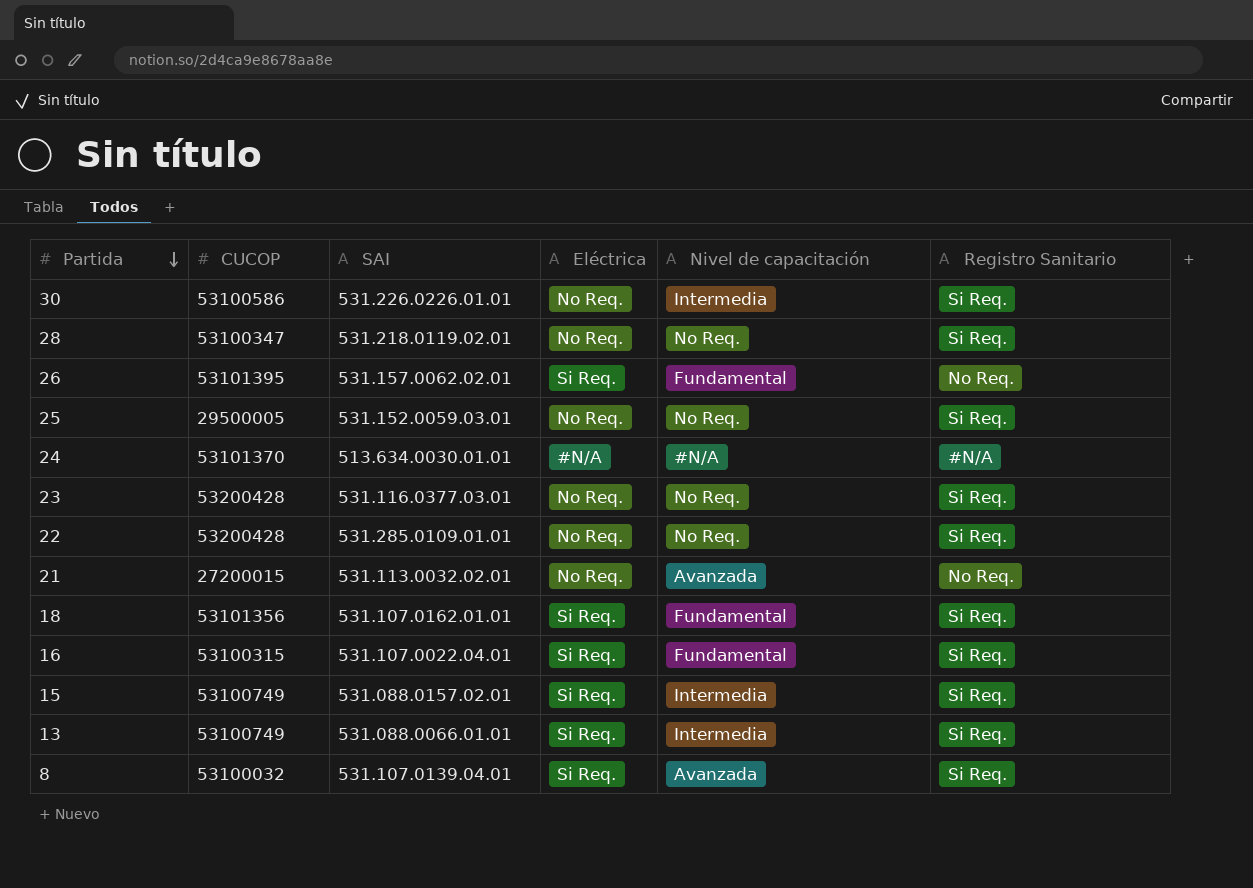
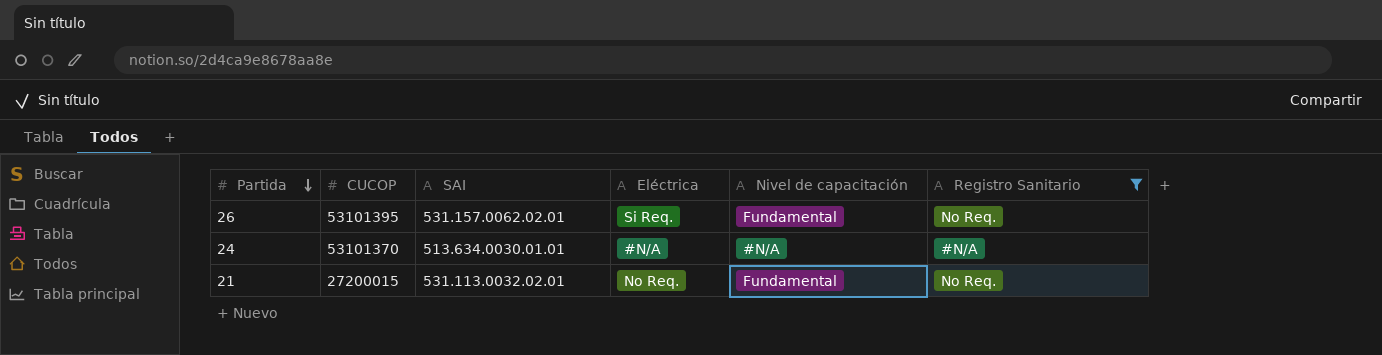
filter: none -> Registro Sanitario != Si Req.
21 | Nivel de capacitación: Avanzada -> Fundamental

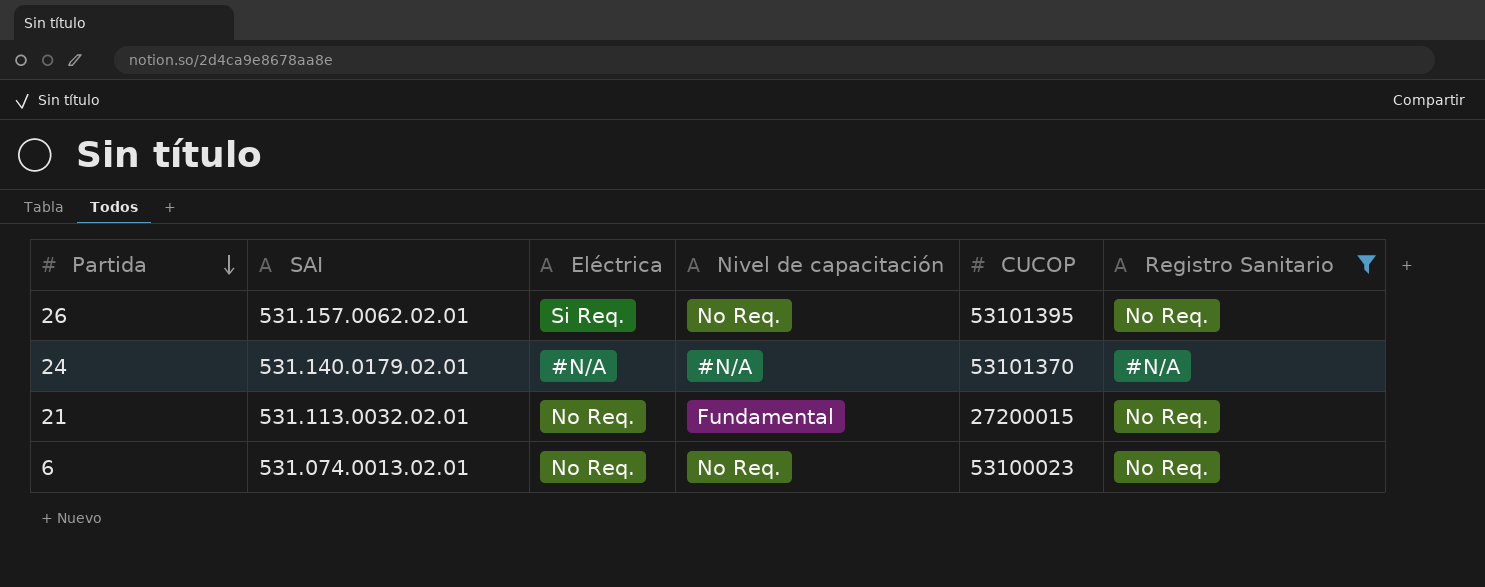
column CUCOP | position: 2 -> 5
26 | Nivel de capacitación: Fundamental -> No Req.
24 | SAI: 513.634.0030.01.01 -> 531.140.0179.02.01
row 6: none -> 531.074.0013.02.01 | No Req. | No Req. | 53100023 | No Req.

